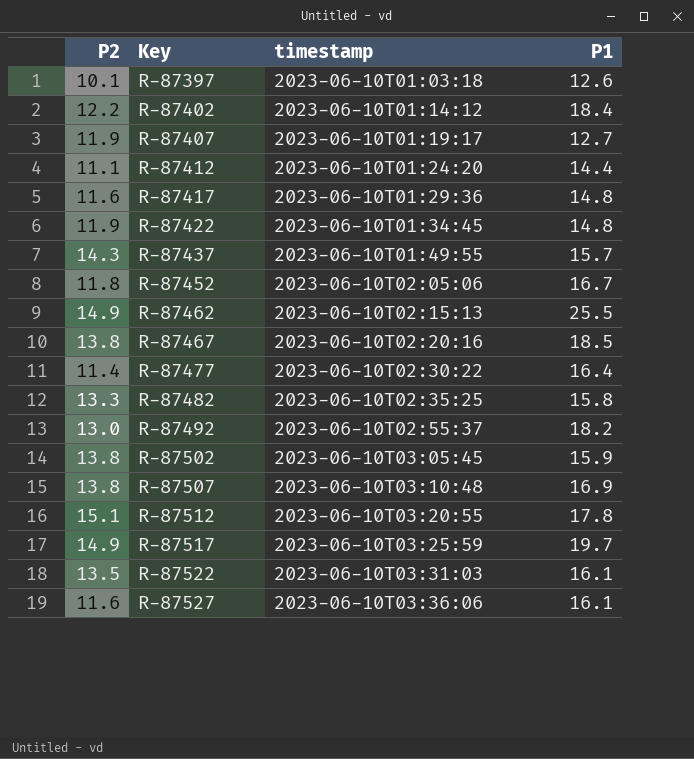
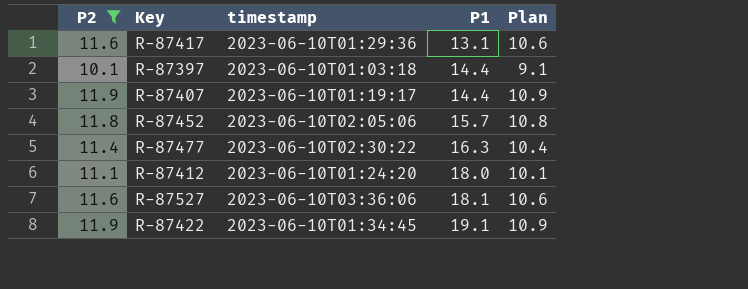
filter: none -> P2 <= 11.9
row order: Key ascending -> P1 ascending
column Plan | formula: none -> [P2] - 1
R-87417 | P1: 14.8 -> 13.1
R-87397 | P1: 12.6 -> 14.4
R-87407 | P1: 12.7 -> 14.4
R-87452 | P1: 16.7 -> 15.7
R-87477 | P1: 16.4 -> 16.3
R-87412 | P1: 14.4 -> 18.0
R-87527 | P1: 16.1 -> 18.1
R-87422 | P1: 14.8 -> 19.1

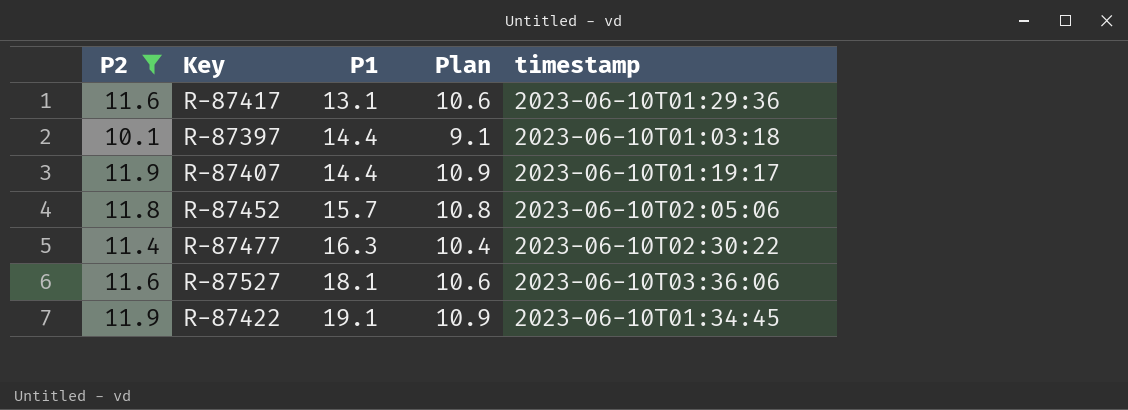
column timestamp | position: 3 -> 5
row R-87412: 11.1 | 2023-06-10T01:24:20 | 18.0 | 10.1 -> none

